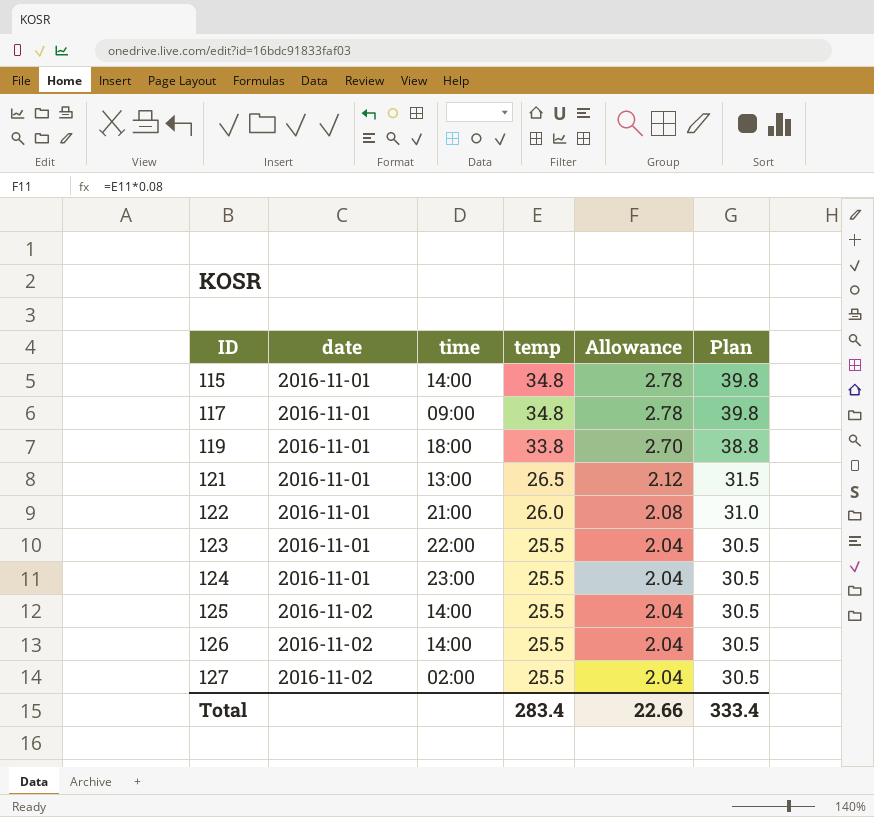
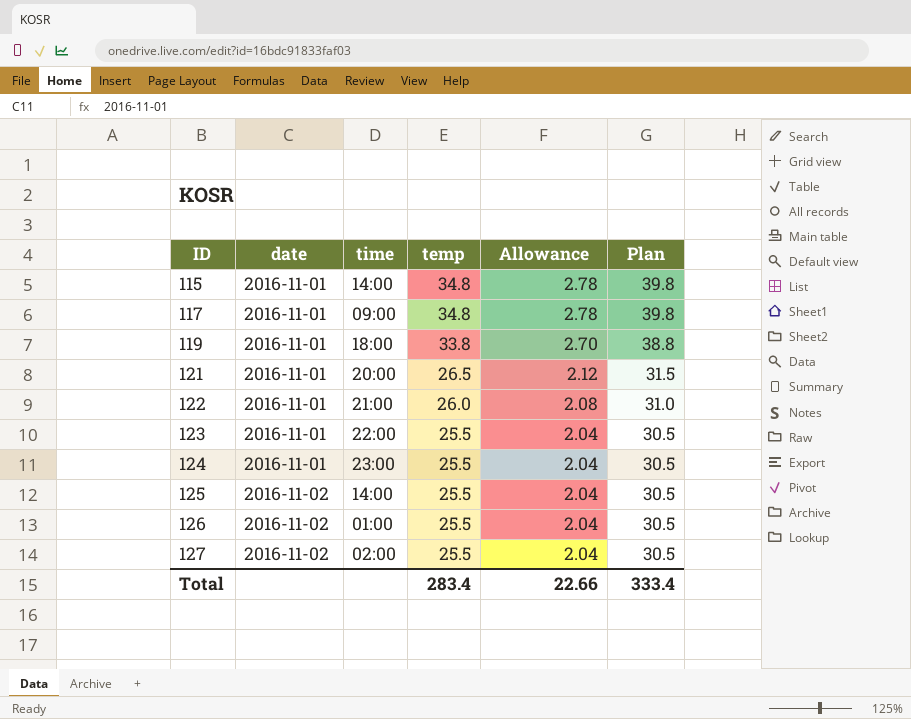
121 | time: 13:00 -> 20:00
126 | time: 14:00 -> 01:00

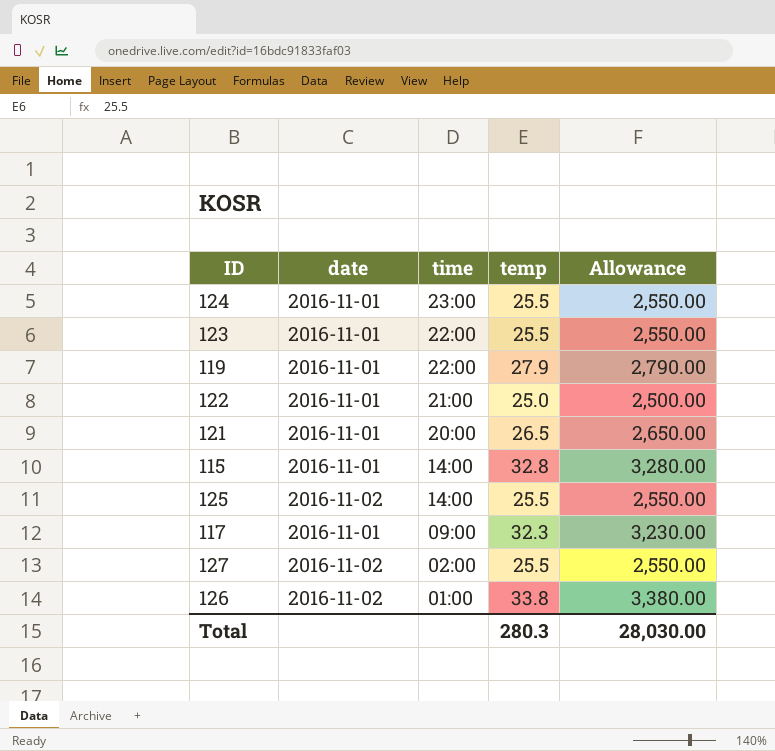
row order: ID ascending -> time descending
column Plan | formula: [temp] + 5 -> none
column Allowance | formula: [temp] * 0.08 -> [temp] * 100
119 | time: 18:00 -> 22:00
119 | temp: 33.8 -> 27.9
122 | temp: 26.0 -> 25.0
115 | temp: 34.8 -> 32.8
117 | temp: 34.8 -> 32.3
126 | temp: 25.5 -> 33.8
Total | temp: 283.4 -> 280.3
Total | Allowance: 22.66 -> 28,030.00

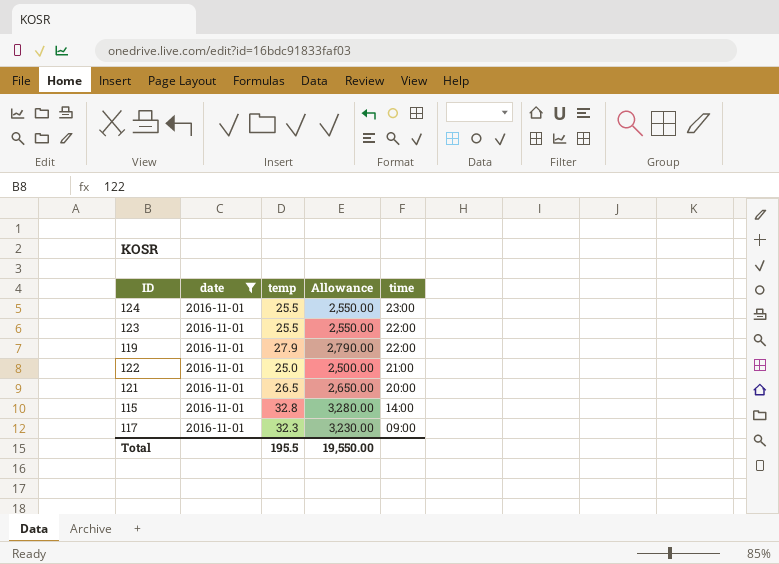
filter: none -> date = 2016-11-01
column time | position: 3 -> 5
Total | temp: 280.3 -> 195.5
Total | Allowance: 28,030.00 -> 19,550.00

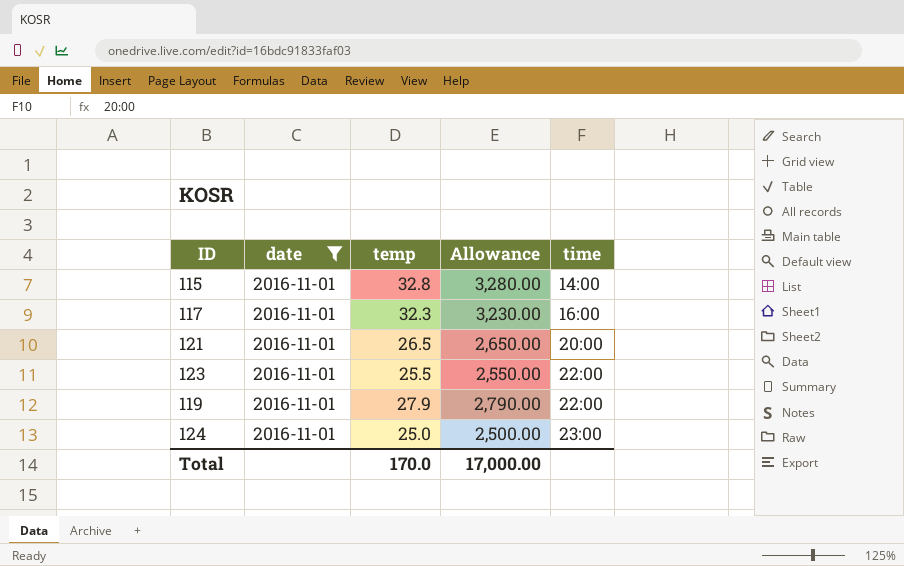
row order: time descending -> time ascending
row 122: 2016-11-01 | 25.0 | 2,500.00 | 21:00 -> none
117 | time: 09:00 -> 16:00
124 | temp: 25.5 -> 25.0
124 | Allowance: 2,550.00 -> 2,500.00
Total | temp: 195.5 -> 170.0
Total | Allowance: 19,550.00 -> 17,000.00

